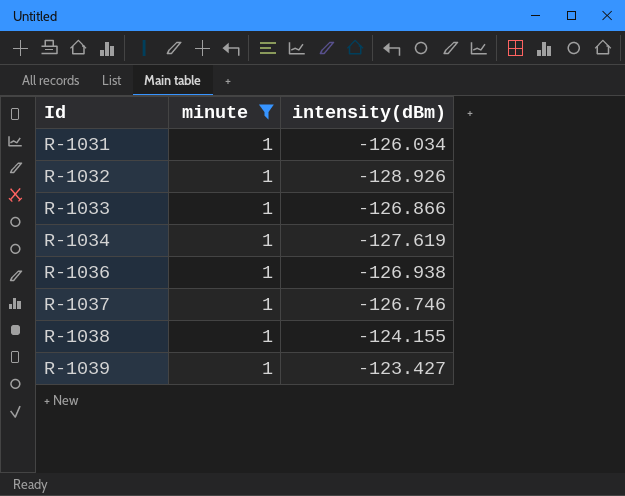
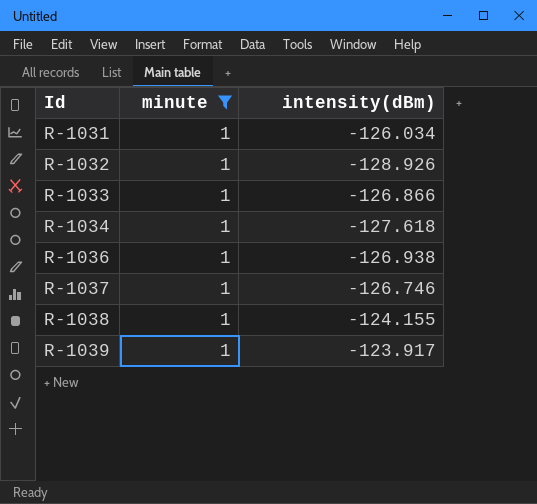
R-1034 | intensity(dBm): -127.619 -> -127.618
R-1039 | intensity(dBm): -123.427 -> -123.917

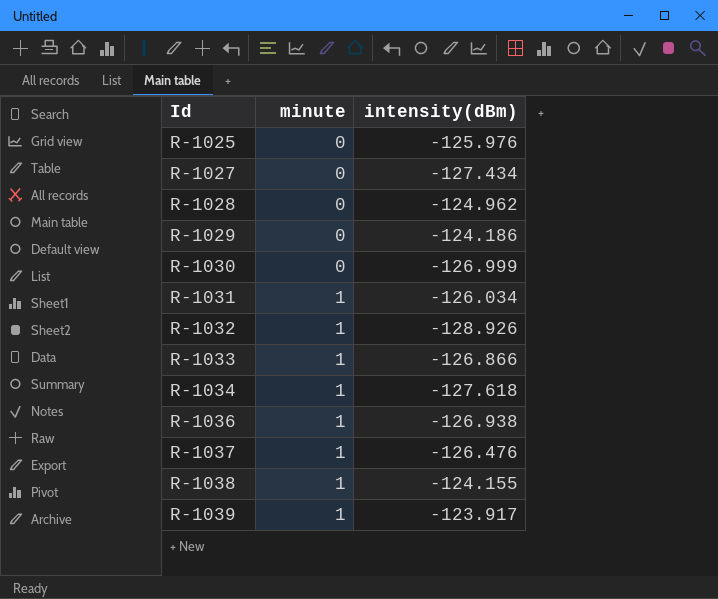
filter: minute = 1 -> none
R-1037 | intensity(dBm): -126.746 -> -126.476

